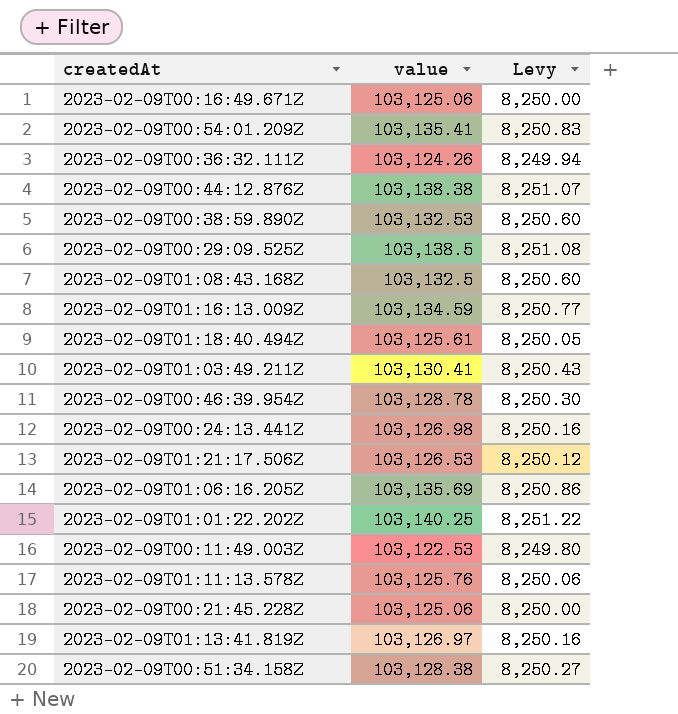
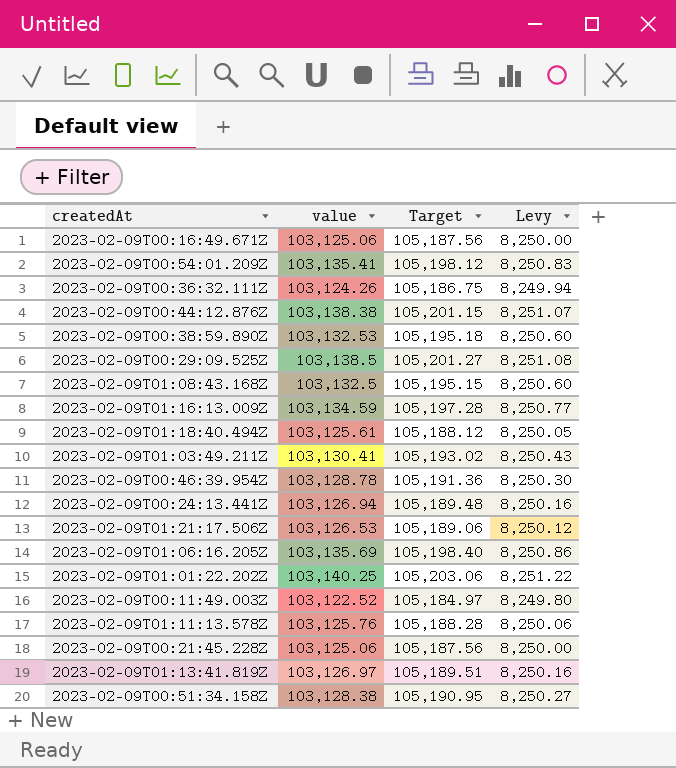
column Target | formula: none -> [value] * 1.02
2023-02-09T00:24:13.441Z | value: 103,126.98 -> 103,126.94
2023-02-09T00:11:49.003Z | value: 103,122.53 -> 103,122.52

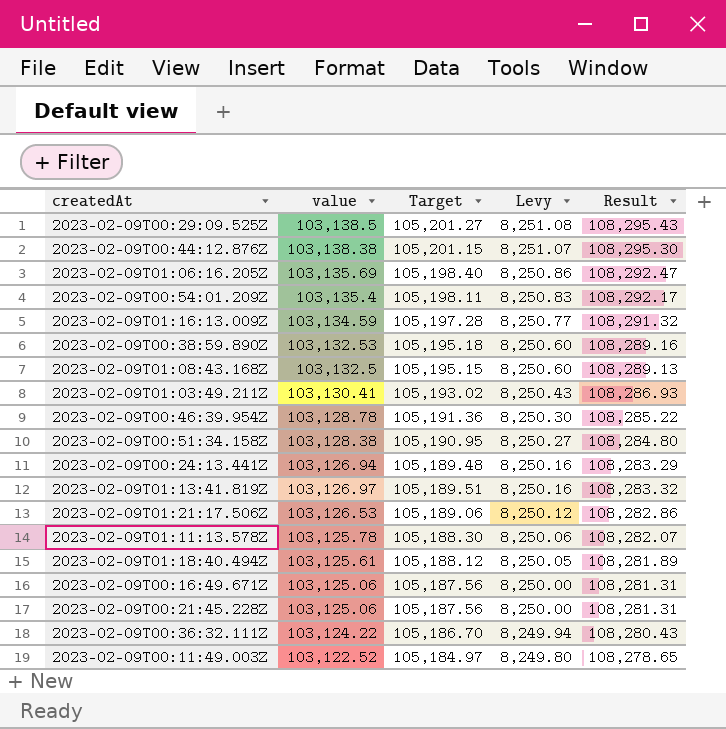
row order: none -> Levy descending
column Result | formula: none -> [value] * 1.05
row 2023-02-09T01:01:22.202Z: 103,140.25 | 105,203.06 | 8,251.22 -> none
2023-02-09T00:54:01.209Z | value: 103,135.41 -> 103,135.4
2023-02-09T00:54:01.209Z | Target: 105,198.12 -> 105,198.11
2023-02-09T01:11:13.578Z | value: 103,125.76 -> 103,125.78
2023-02-09T01:11:13.578Z | Target: 105,188.28 -> 105,188.30
2023-02-09T00:36:32.111Z | value: 103,124.26 -> 103,124.22
2023-02-09T00:36:32.111Z | Target: 105,186.75 -> 105,186.70

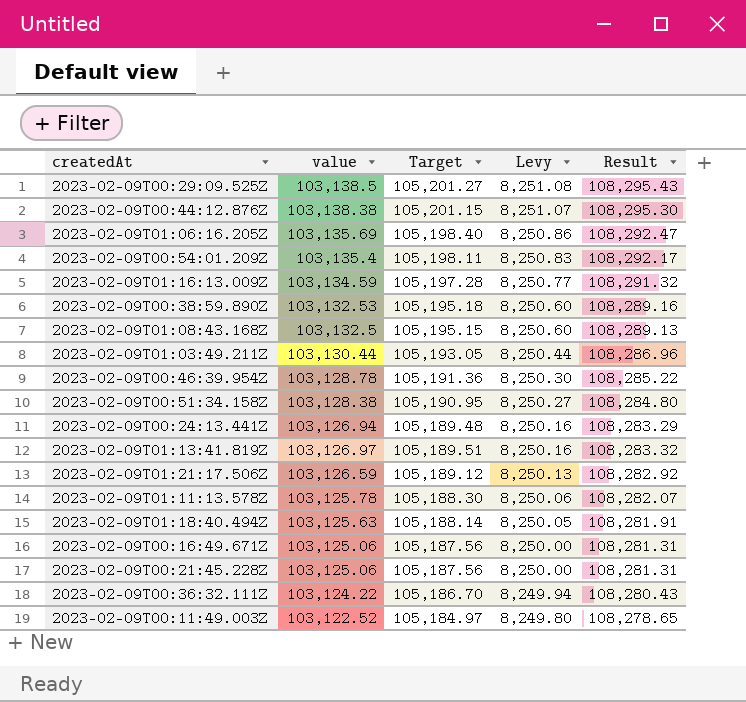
2023-02-09T01:03:49.211Z | value: 103,130.41 -> 103,130.44
2023-02-09T01:03:49.211Z | Target: 105,193.02 -> 105,193.05
2023-02-09T01:03:49.211Z | Levy: 8,250.43 -> 8,250.44
2023-02-09T01:03:49.211Z | Result: 108,286.93 -> 108,286.96
2023-02-09T01:21:17.506Z | value: 103,126.53 -> 103,126.59
2023-02-09T01:21:17.506Z | Target: 105,189.06 -> 105,189.12
2023-02-09T01:21:17.506Z | Levy: 8,250.12 -> 8,250.13
2023-02-09T01:21:17.506Z | Result: 108,282.86 -> 108,282.92
2023-02-09T01:18:40.494Z | value: 103,125.61 -> 103,125.63
2023-02-09T01:18:40.494Z | Target: 105,188.12 -> 105,188.14
2023-02-09T01:18:40.494Z | Result: 108,281.89 -> 108,281.91

